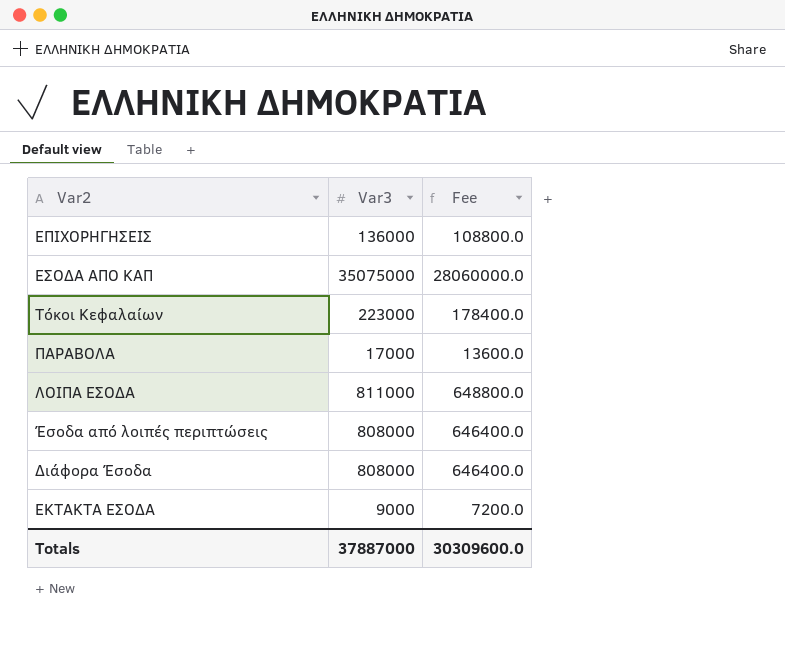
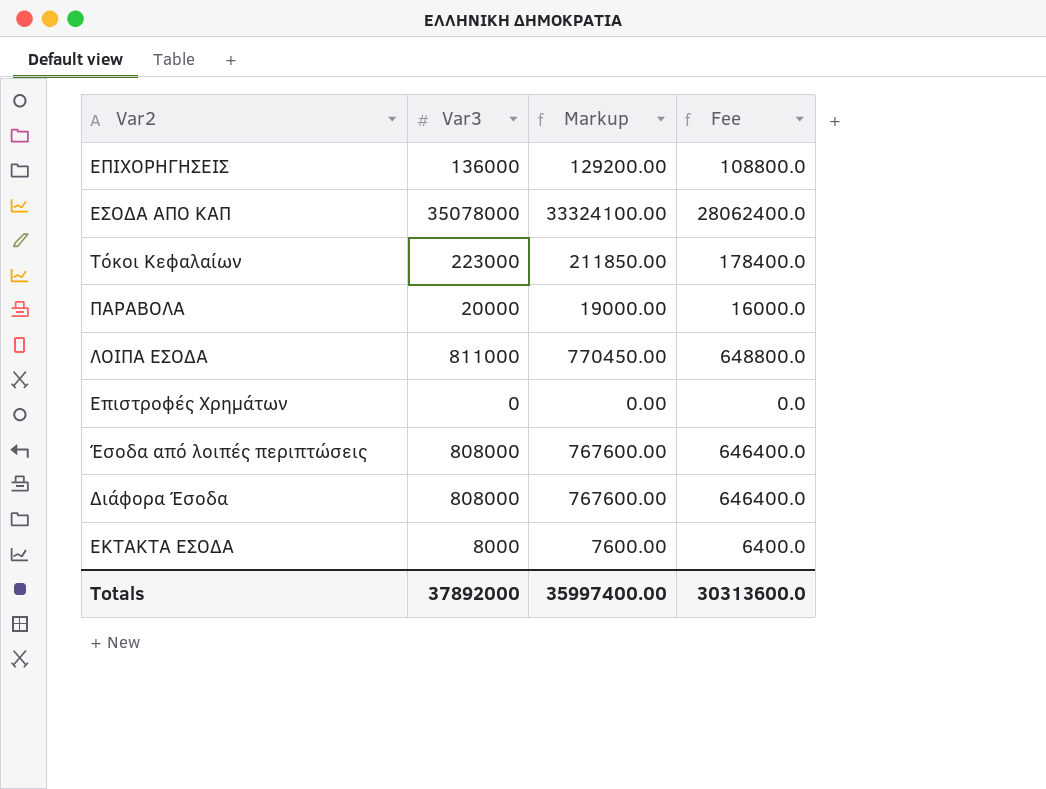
column Markup | formula: none -> [Var3] * 0.95
ΕΣΟΔΑ ΑΠΟ ΚΑΠ | Var3: 35075000 -> 35078000
ΕΣΟΔΑ ΑΠΟ ΚΑΠ | Fee: 28060000.0 -> 28062400.0
ΠΑΡΑΒΟΛΑ | Var3: 17000 -> 20000
ΠΑΡΑΒΟΛΑ | Fee: 13600.0 -> 16000.0
row Επιστροφές Χρημάτων: none -> 0 | 0.00 | 0.0
ΕΚΤΑΚΤΑ ΕΣΟΔΑ | Var3: 9000 -> 8000
ΕΚΤΑΚΤΑ ΕΣΟΔΑ | Fee: 7200.0 -> 6400.0
Totals | Var3: 37887000 -> 37892000
Totals | Fee: 30309600.0 -> 30313600.0

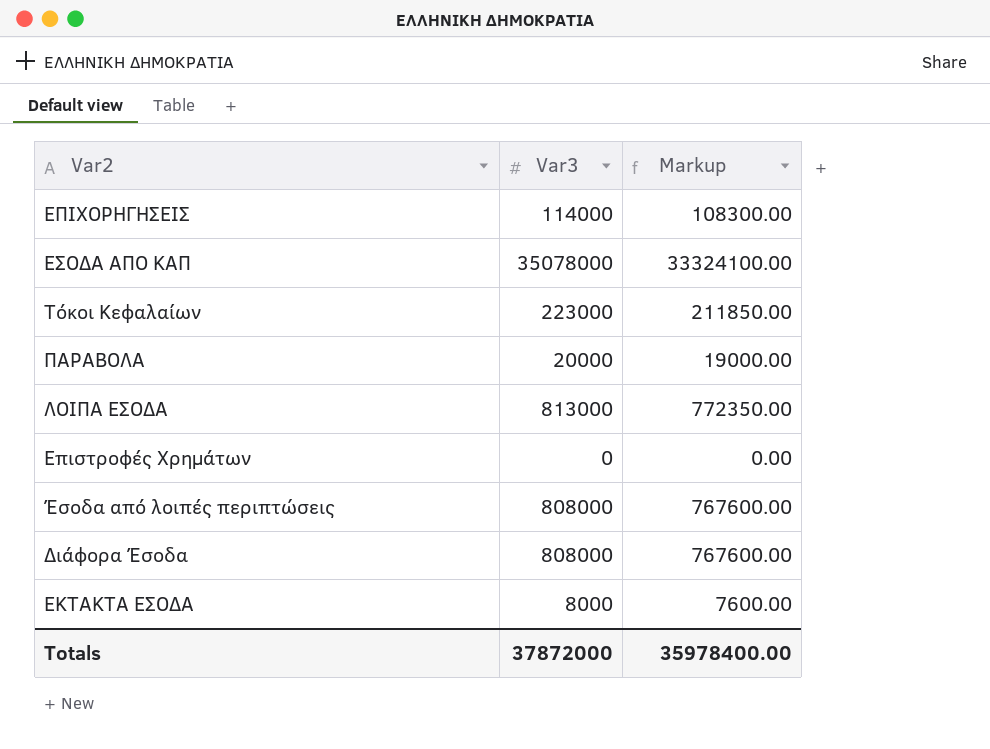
column Fee | formula: [Var3] * 0.8 -> none
ΕΠΙΧΟΡΗΓΗΣΕΙΣ | Var3: 136000 -> 114000
ΕΠΙΧΟΡΗΓΗΣΕΙΣ | Markup: 129200.00 -> 108300.00
ΛΟΙΠΑ ΕΣΟΔΑ | Var3: 811000 -> 813000
ΛΟΙΠΑ ΕΣΟΔΑ | Markup: 770450.00 -> 772350.00
Totals | Var3: 37892000 -> 37872000
Totals | Markup: 35997400.00 -> 35978400.00

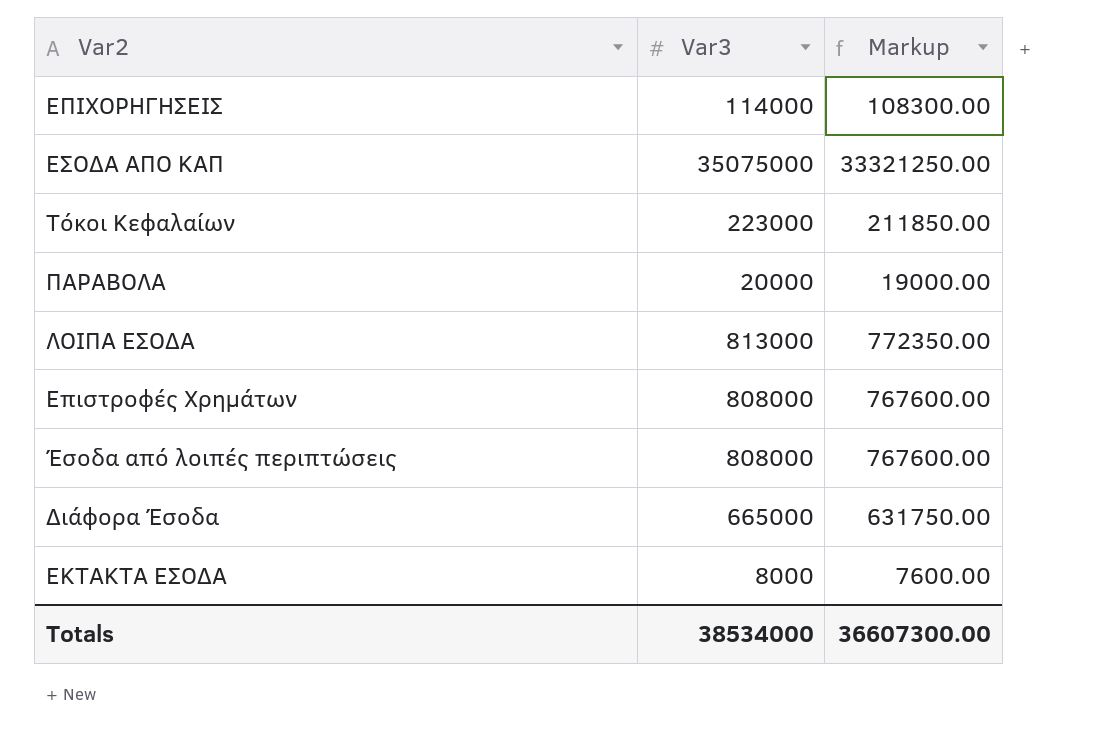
ΕΣΟΔΑ ΑΠΟ ΚΑΠ | Var3: 35078000 -> 35075000
ΕΣΟΔΑ ΑΠΟ ΚΑΠ | Markup: 33324100.00 -> 33321250.00
Επιστροφές Χρημάτων | Var3: 0 -> 808000
Επιστροφές Χρημάτων | Markup: 0.00 -> 767600.00
Διάφορα Έσοδα | Var3: 808000 -> 665000
Διάφορα Έσοδα | Markup: 767600.00 -> 631750.00
Totals | Var3: 37872000 -> 38534000
Totals | Markup: 35978400.00 -> 36607300.00

